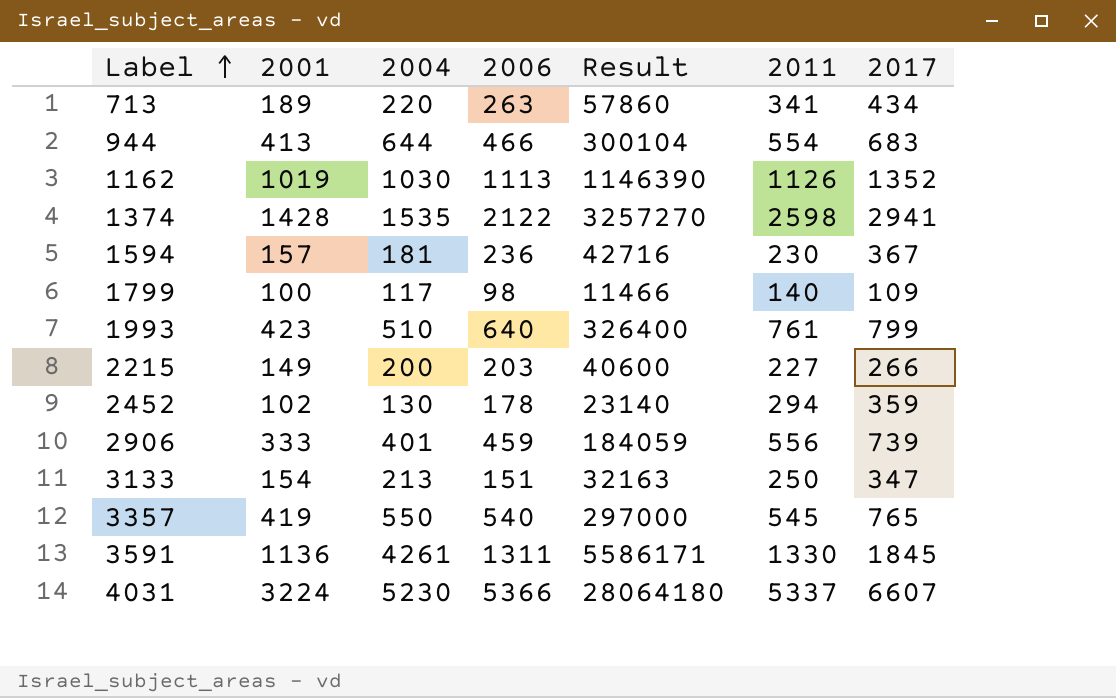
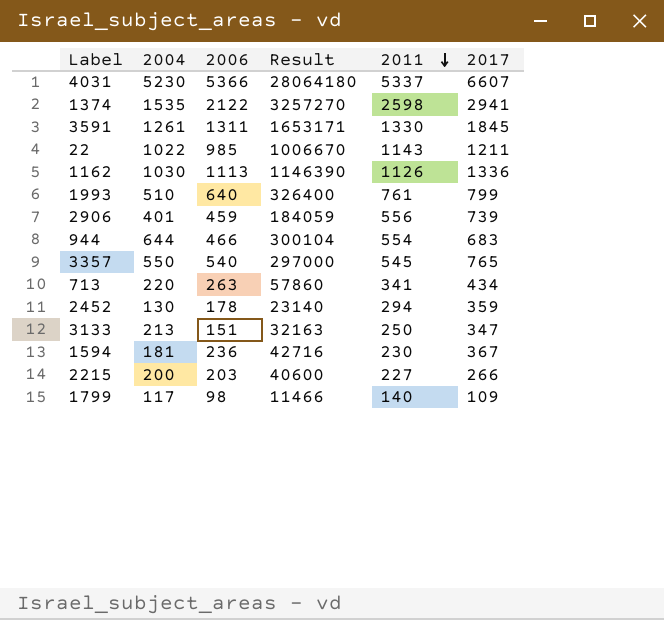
row order: Label ascending -> 2011 descending
column 2001 | position: 2 -> none
3591 | 2004: 4261 -> 1261
3591 | Result: 5586171 -> 1653171
row 22: none -> 1022 | 985 | 1006670 | 1143 | 1211
1162 | 2017: 1352 -> 1336

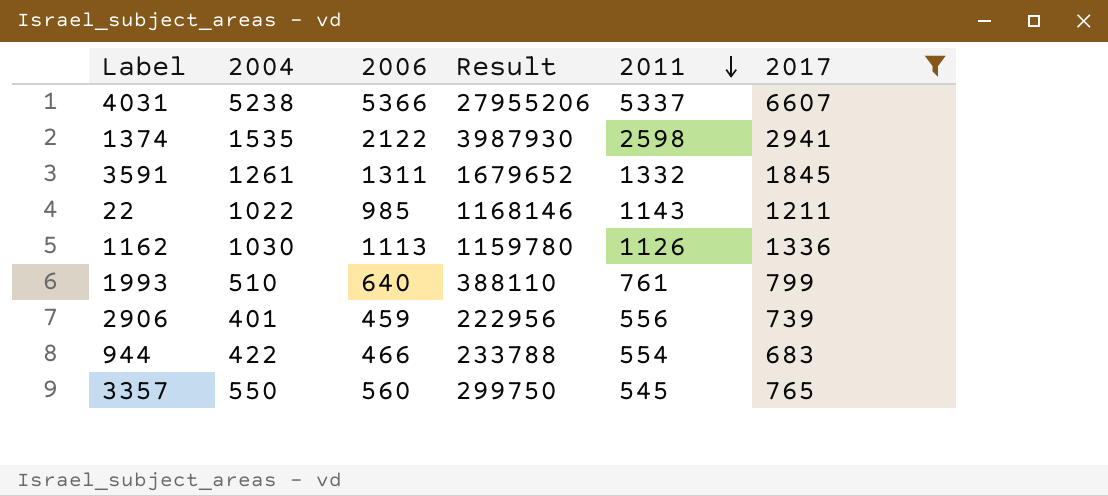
filter: none -> 2017 >= 683
column Result | formula: [2004] * [2006] -> [2004] * [2011]
4031 | 2004: 5230 -> 5238
3591 | 2011: 1330 -> 1332
944 | 2004: 644 -> 422
3357 | 2006: 540 -> 560

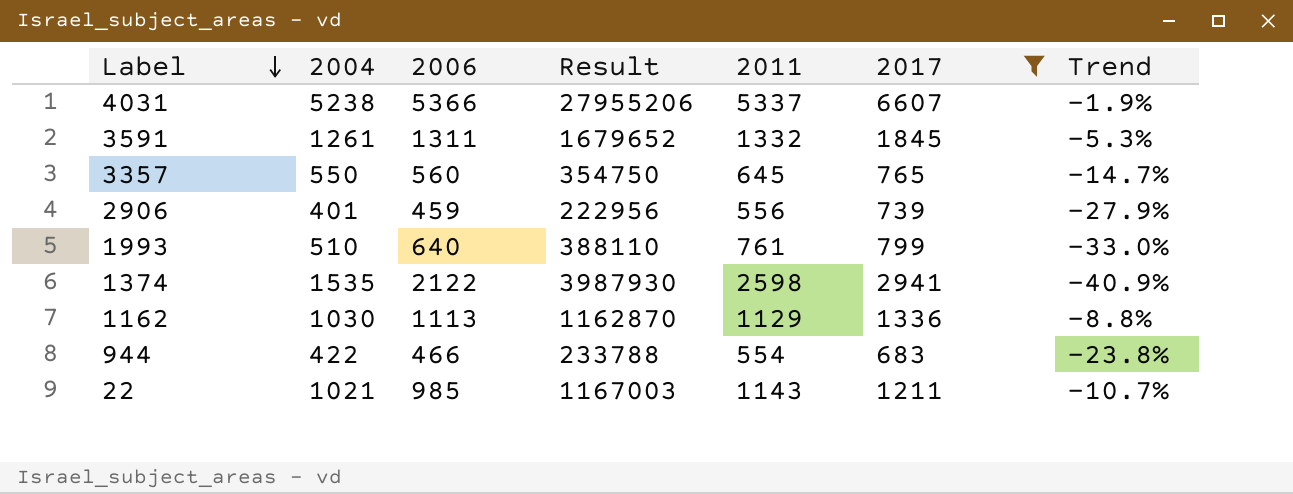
row order: 2011 descending -> Label descending
column Trend | formula: none -> ([2004] - [2011]) / [2011]
3357 | Result: 299750 -> 354750
3357 | 2011: 545 -> 645
1162 | Result: 1159780 -> 1162870
1162 | 2011: 1126 -> 1129
22 | 2004: 1022 -> 1021
22 | Result: 1168146 -> 1167003

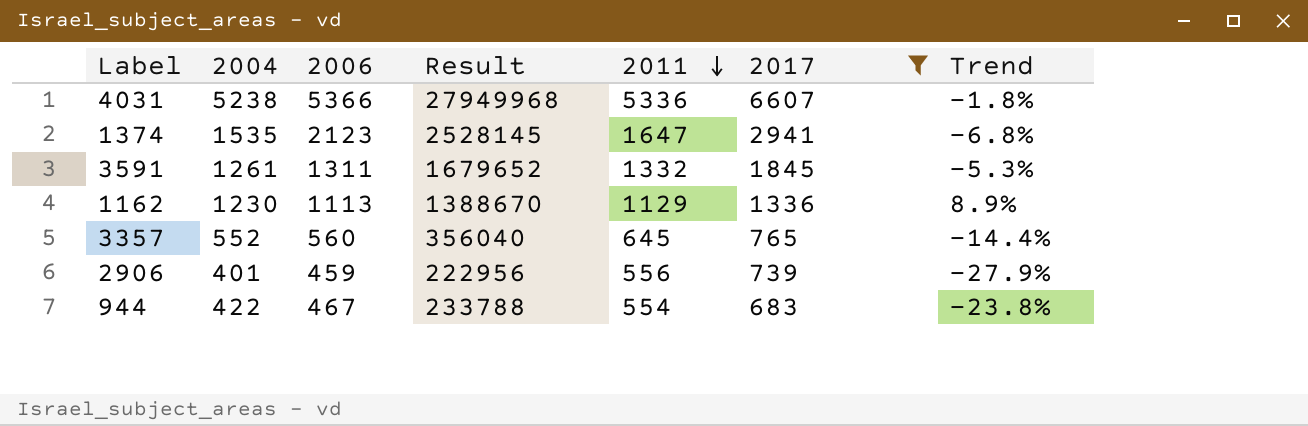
row order: Label descending -> 2011 descending
row 1993: 510 | 640 | 388110 | 761 | 799 | -33.0% -> none
row 22: 1021 | 985 | 1167003 | 1143 | 1211 | -10.7% -> none
4031 | Result: 27955206 -> 27949968
4031 | 2011: 5337 -> 5336
4031 | Trend: -1.9% -> -1.8%
1374 | 2006: 2122 -> 2123
1374 | Result: 3987930 -> 2528145
1374 | 2011: 2598 -> 1647
1374 | Trend: -40.9% -> -6.8%
1162 | 2004: 1030 -> 1230
1162 | Result: 1162870 -> 1388670
1162 | Trend: -8.8% -> 8.9%
3357 | 2004: 550 -> 552
3357 | Result: 354750 -> 356040
3357 | Trend: -14.7% -> -14.4%
944 | 2006: 466 -> 467

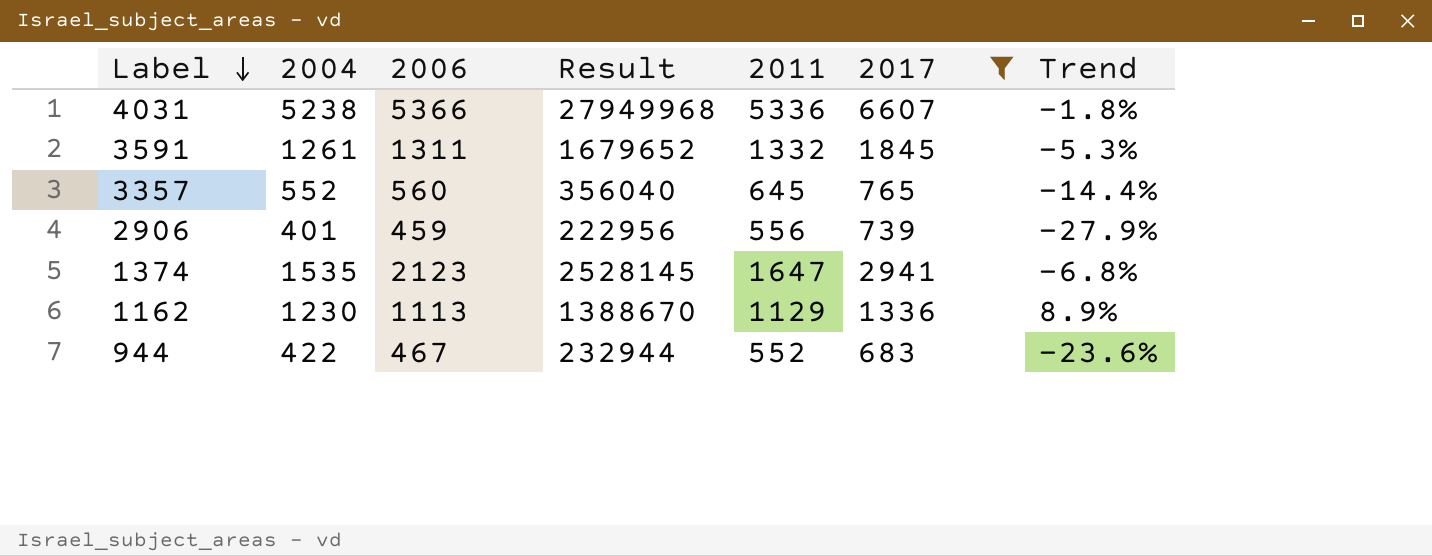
row order: 2011 descending -> Label descending
944 | Result: 233788 -> 232944
944 | 2011: 554 -> 552
944 | Trend: -23.8% -> -23.6%

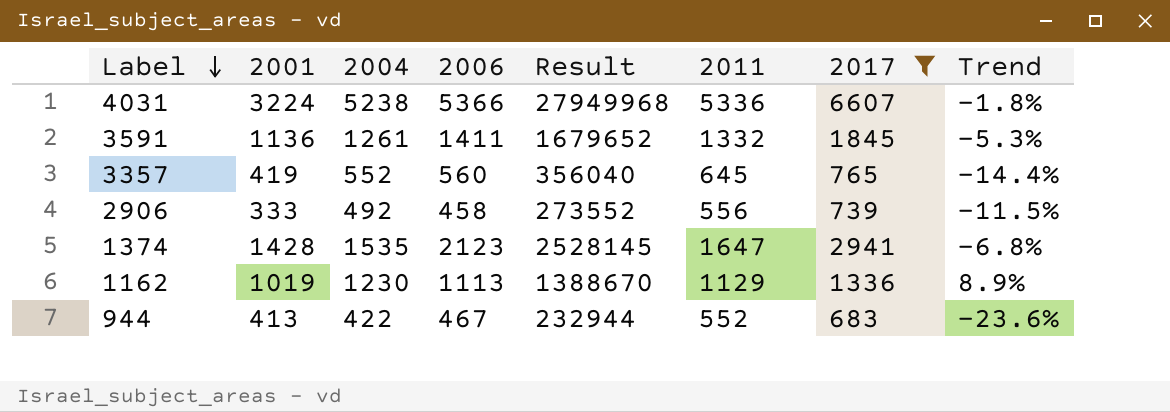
column 2001 | position: none -> 2
3591 | 2006: 1311 -> 1411
2906 | 2004: 401 -> 492
2906 | 2006: 459 -> 458
2906 | Result: 222956 -> 273552
2906 | Trend: -27.9% -> -11.5%

